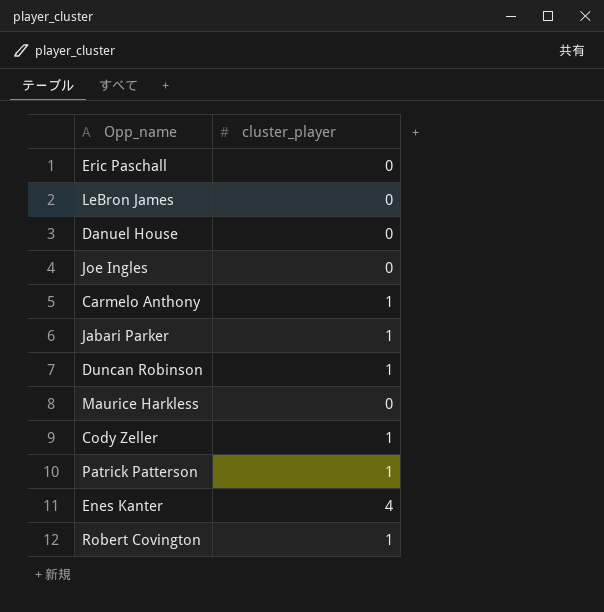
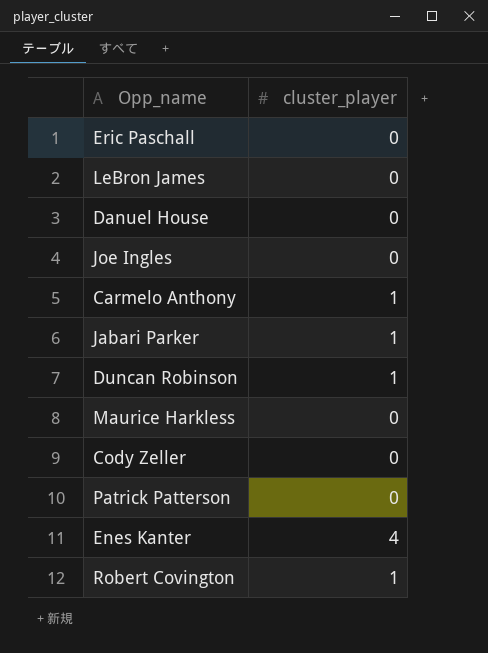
Cody Zeller | cluster_player: 1 -> 0
Patrick Patterson | cluster_player: 1 -> 0

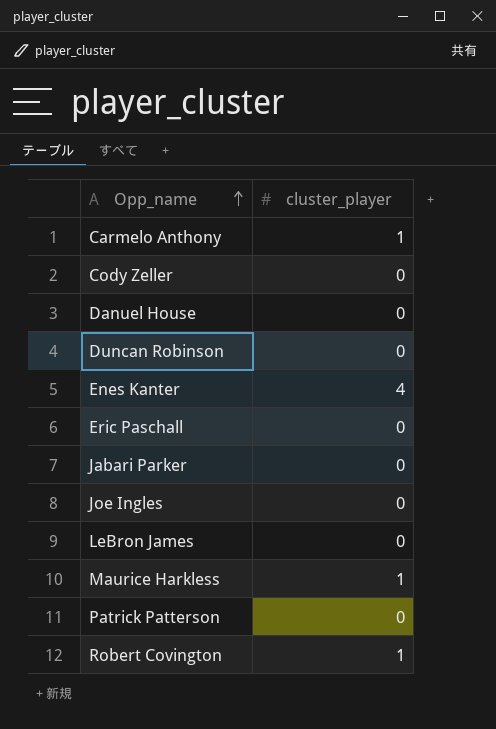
row order: none -> Opp_name ascending
Duncan Robinson | cluster_player: 1 -> 0
Jabari Parker | cluster_player: 1 -> 0
Maurice Harkless | cluster_player: 0 -> 1

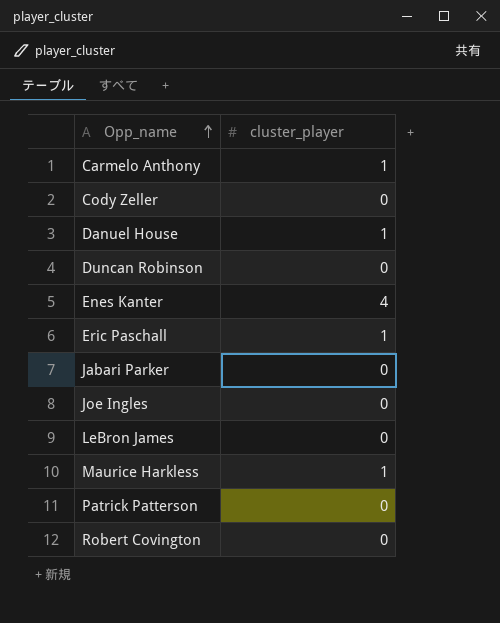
Danuel House | cluster_player: 0 -> 1
Eric Paschall | cluster_player: 0 -> 1
Robert Covington | cluster_player: 1 -> 0

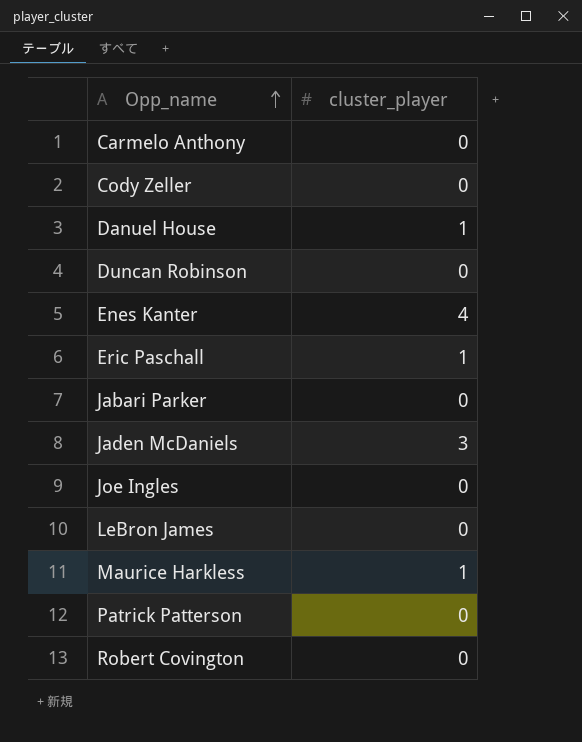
Carmelo Anthony | cluster_player: 1 -> 0
row Jaden McDaniels: none -> 3

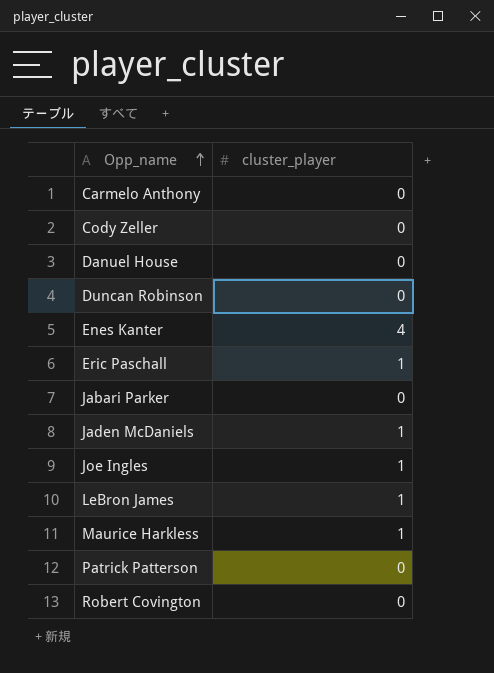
Danuel House | cluster_player: 1 -> 0
Jaden McDaniels | cluster_player: 3 -> 1
Joe Ingles | cluster_player: 0 -> 1
LeBron James | cluster_player: 0 -> 1

